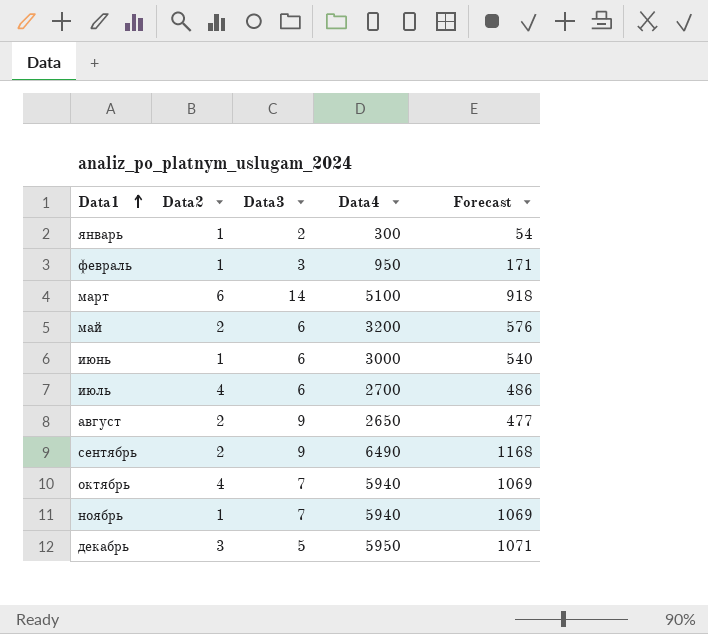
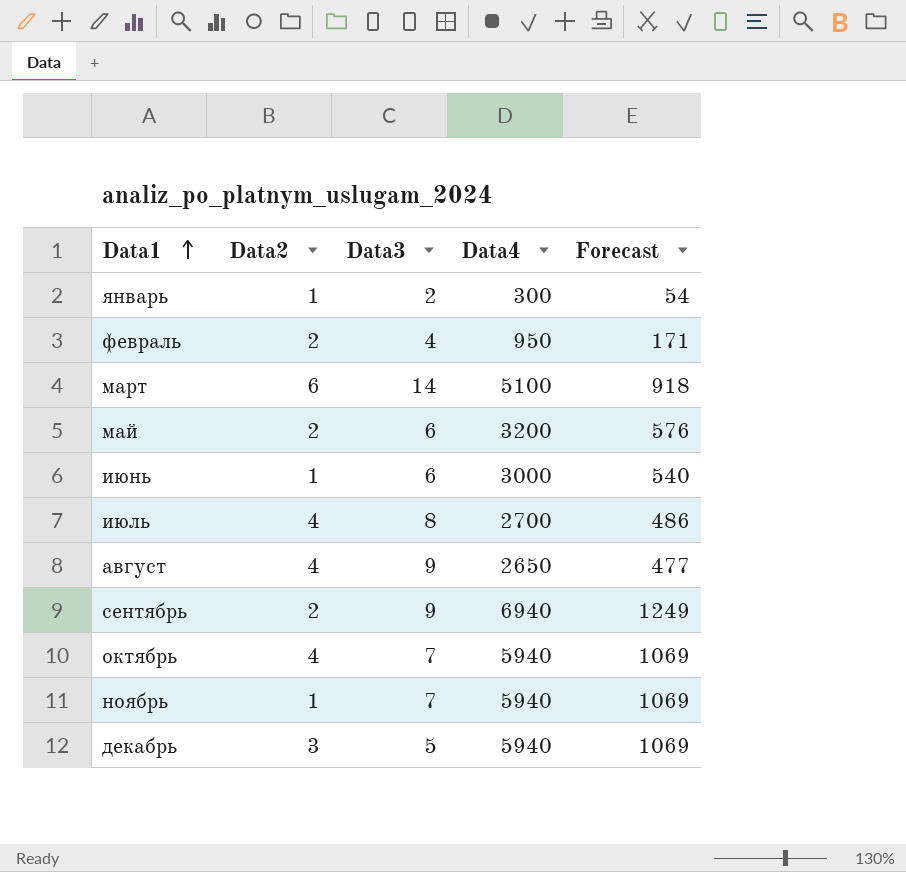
февраль | Data2: 1 -> 2
февраль | Data3: 3 -> 4
июль | Data3: 6 -> 8
август | Data2: 2 -> 4
сентябрь | Data4: 6490 -> 6940
сентябрь | Forecast: 1168 -> 1249
декабрь | Data4: 5950 -> 5940
декабрь | Forecast: 1071 -> 1069

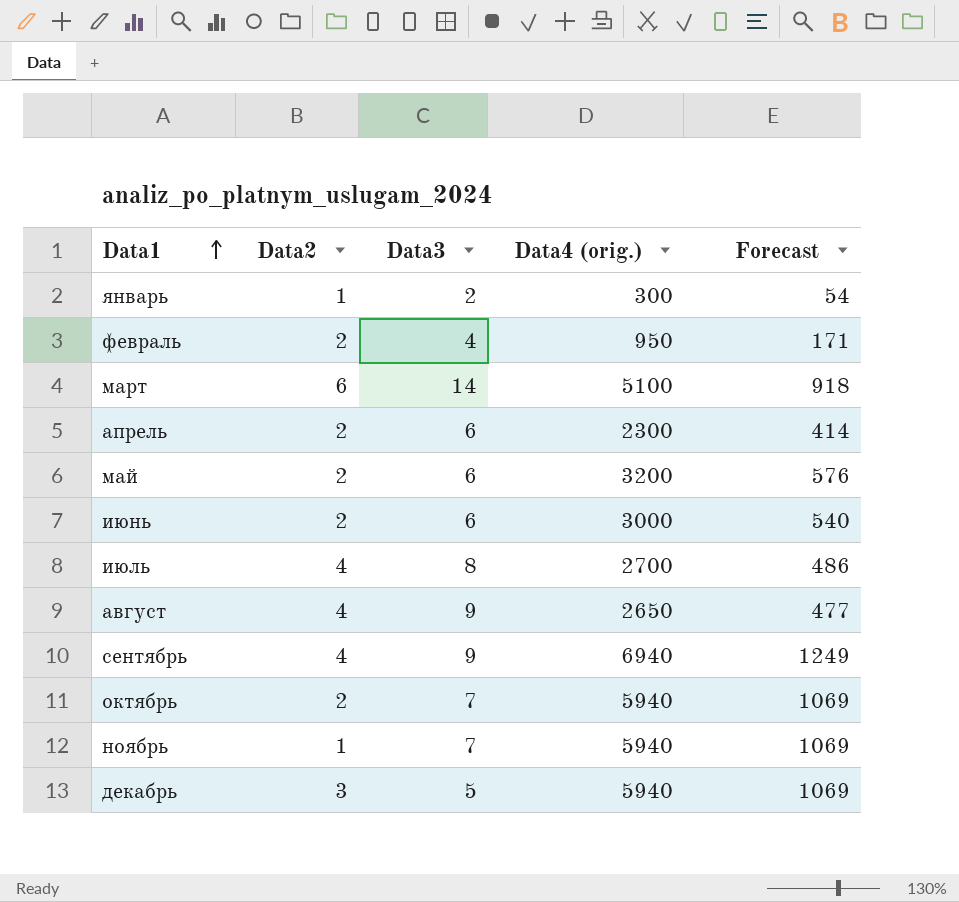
column name: Data4 -> Data4 (orig.)
row апрель: none -> 2 | 6 | 2300 | 414
июнь | Data2: 1 -> 2
сентябрь | Data2: 2 -> 4
октябрь | Data2: 4 -> 2

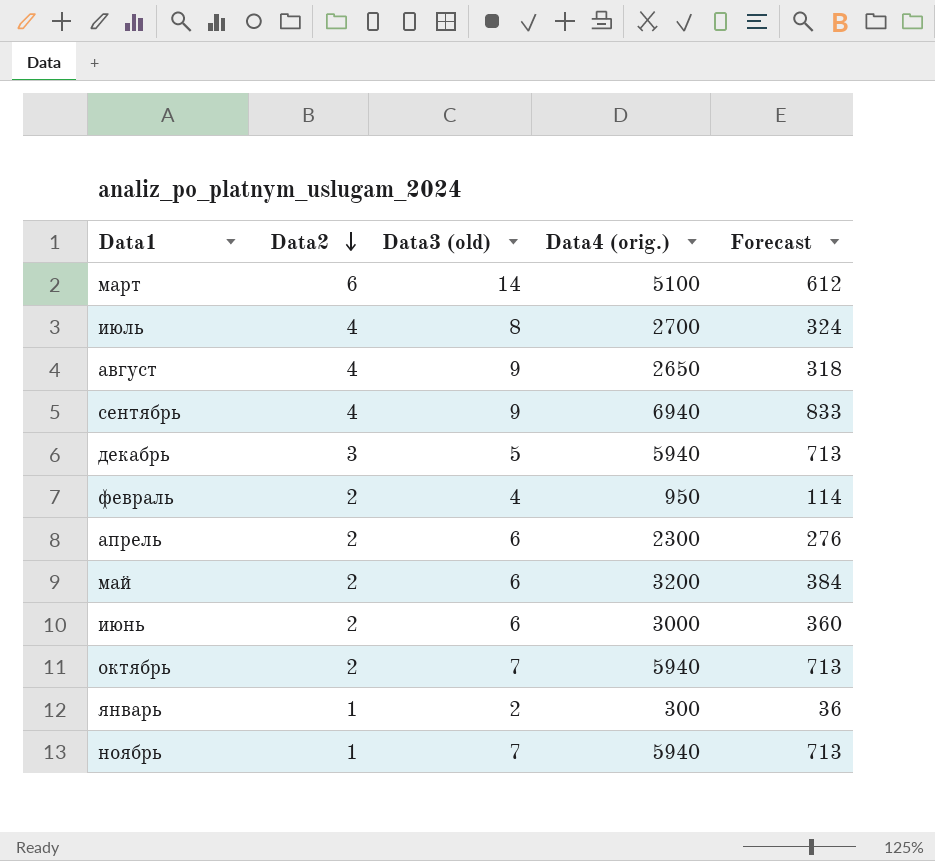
row order: Data1 ascending -> Data2 descending
column name: Data3 -> Data3 (old)
column Forecast | formula: [Data4 (orig.)] * 0.18 -> [Data4 (orig.)] * 0.12

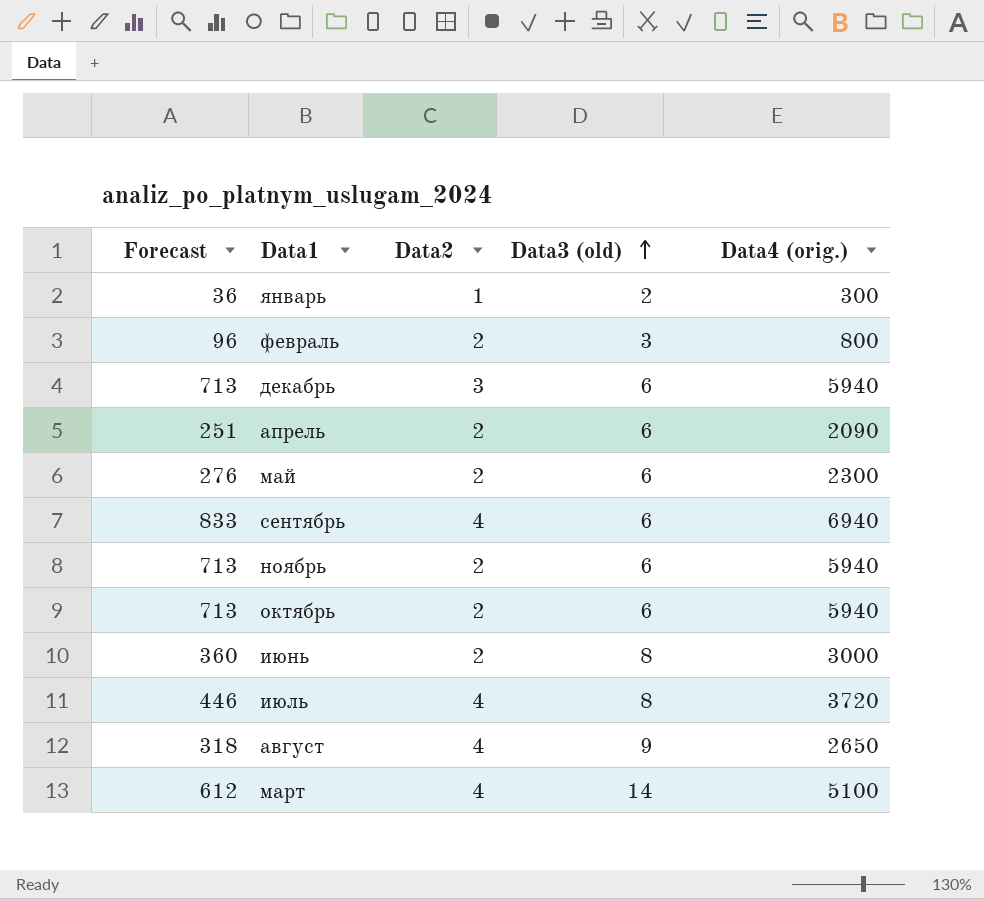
row order: Data2 descending -> Data3 (old) ascending
column Forecast | position: 5 -> 1
февраль | Forecast: 114 -> 96
февраль | Data3 (old): 4 -> 3
февраль | Data4 (orig.): 950 -> 800
декабрь | Data3 (old): 5 -> 6
апрель | Forecast: 276 -> 251
апрель | Data4 (orig.): 2300 -> 2090
май | Forecast: 384 -> 276
май | Data4 (orig.): 3200 -> 2300
сентябрь | Data3 (old): 9 -> 6
ноябрь | Data2: 1 -> 2
ноябрь | Data3 (old): 7 -> 6
октябрь | Data3 (old): 7 -> 6
июнь | Data3 (old): 6 -> 8
июль | Forecast: 324 -> 446
июль | Data4 (orig.): 2700 -> 3720
март | Data2: 6 -> 4

